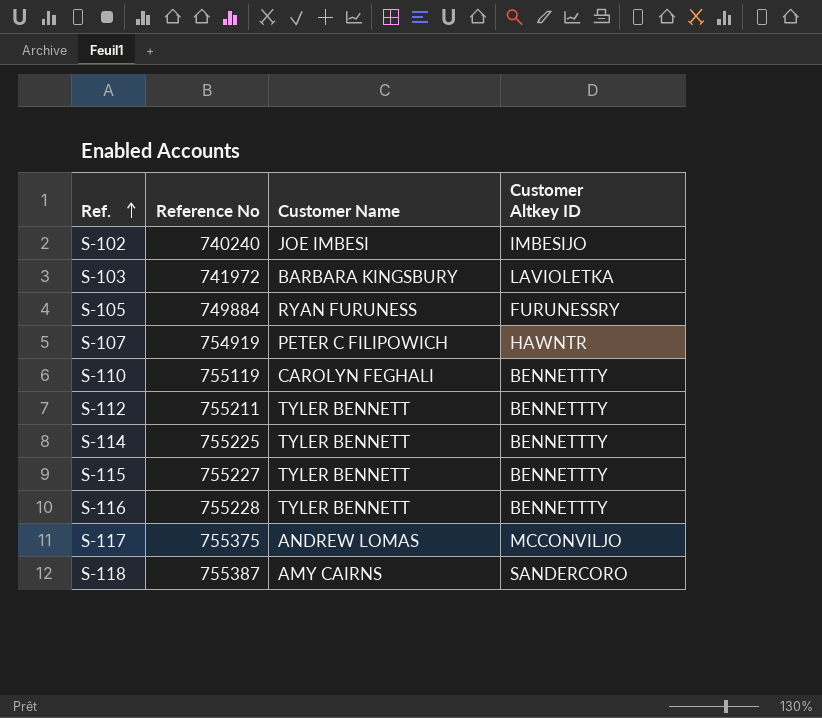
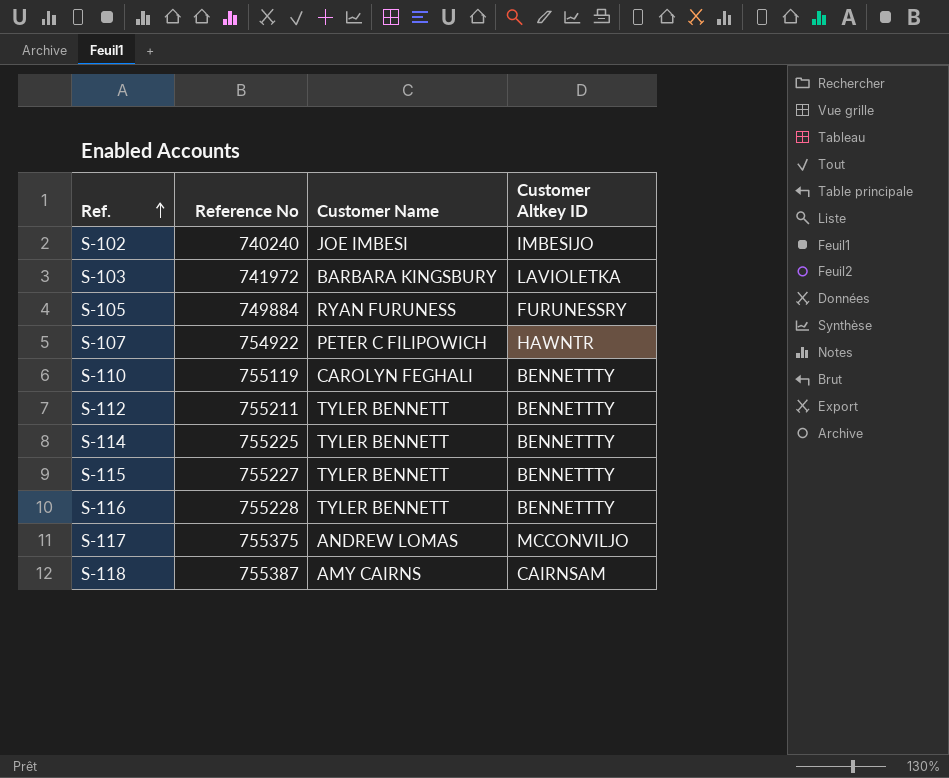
S-107 | Reference No: 754919 -> 754922
S-118 | Customer Altkey ID: SANDERCORO -> CAIRNSAM

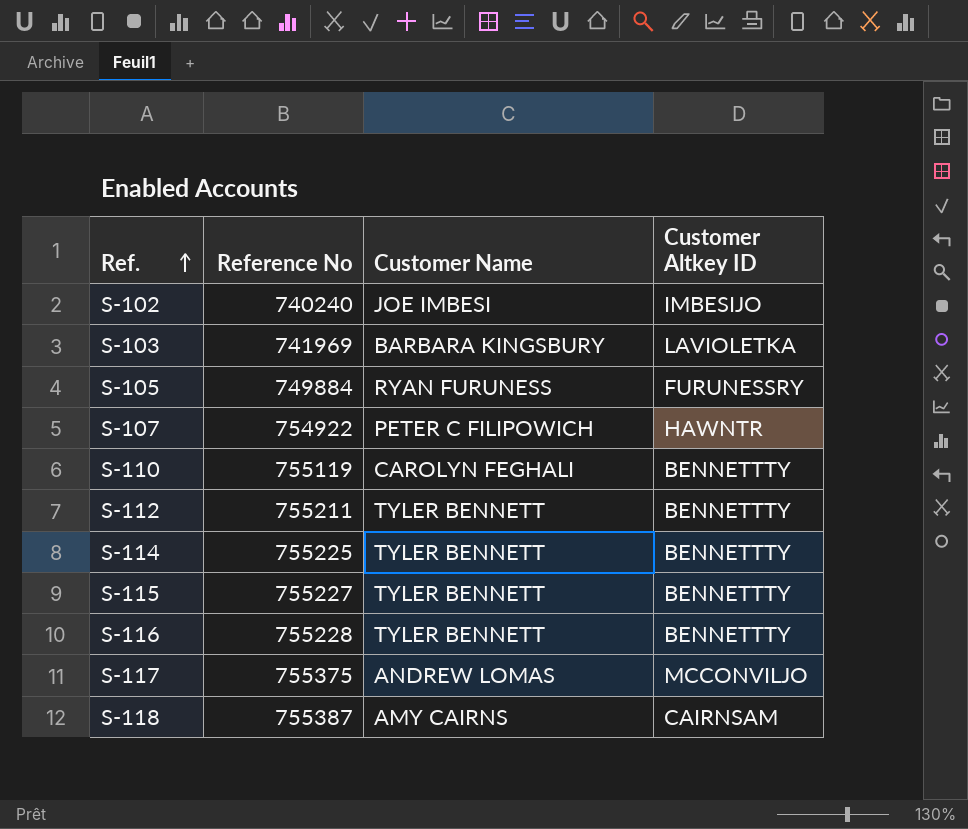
S-103 | Reference No: 741972 -> 741969

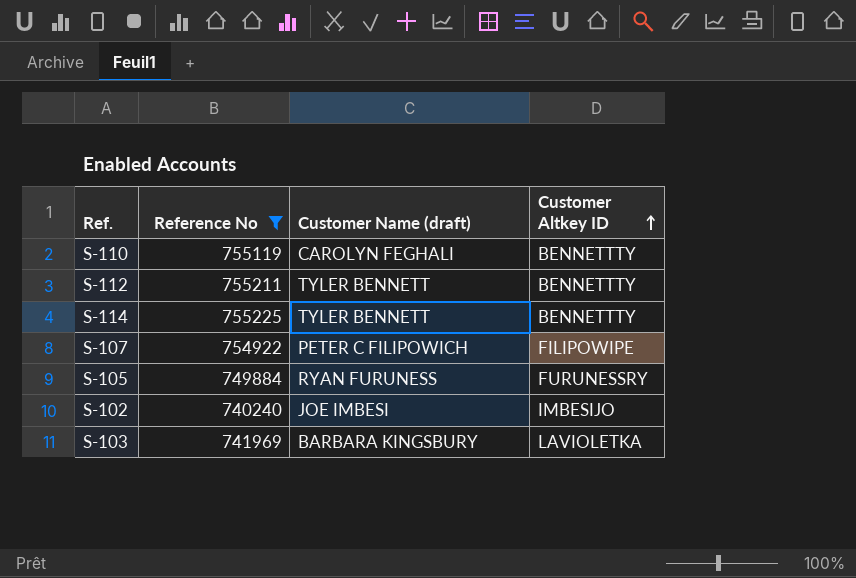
filter: none -> Reference No <= 755225
row order: Ref. ascending -> Customer Altkey ID ascending
column name: Customer Name -> Customer Name (draft)
S-107 | Customer Altkey ID: HAWNTR -> FILIPOWIPE

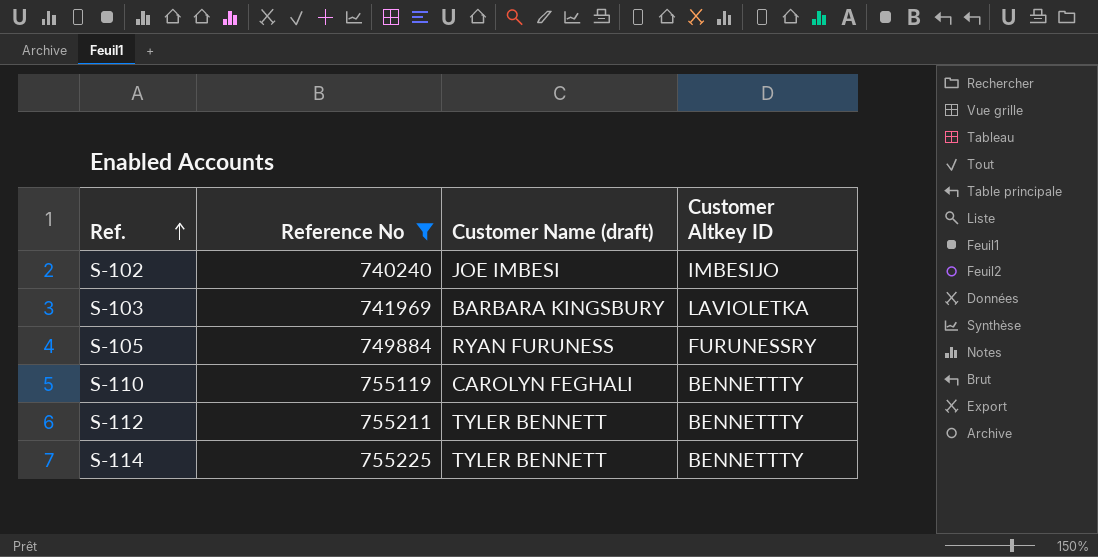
row order: Customer Altkey ID ascending -> Ref. ascending
row S-107: 754922 | PETER C FILIPOWICH | FILIPOWIPE -> none

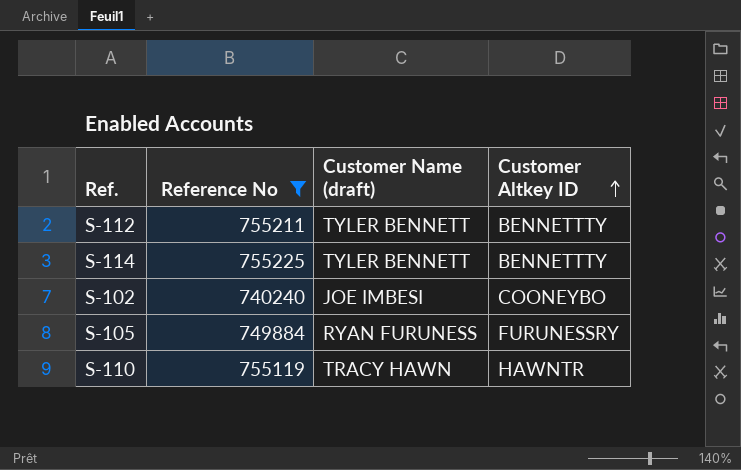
row order: Ref. ascending -> Customer Altkey ID ascending
row S-103: 741969 | BARBARA KINGSBURY | LAVIOLETKA -> none
S-102 | Customer Altkey ID: IMBESIJO -> COONEYBO
S-110 | Customer Name (draft): CAROLYN FEGHALI -> TRACY HAWN
S-110 | Customer Altkey ID: BENNETTTY -> HAWNTR

